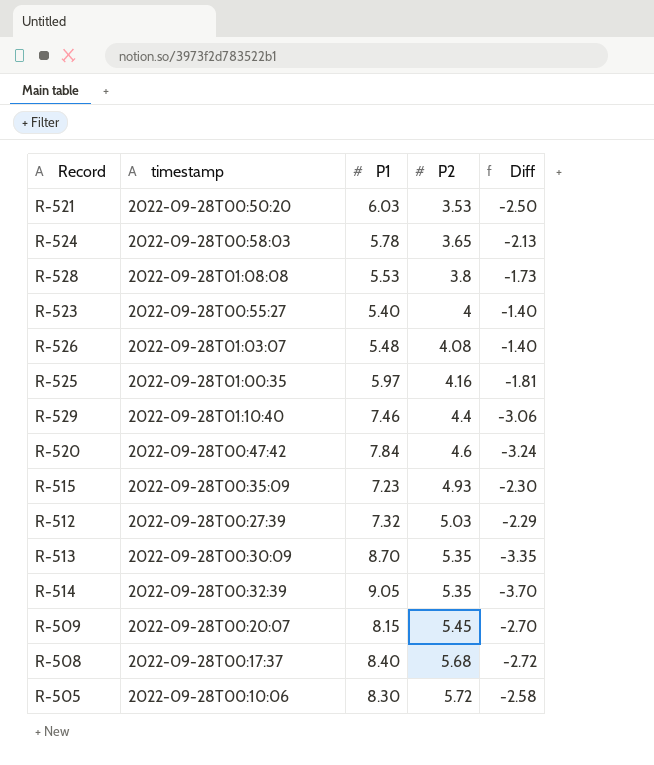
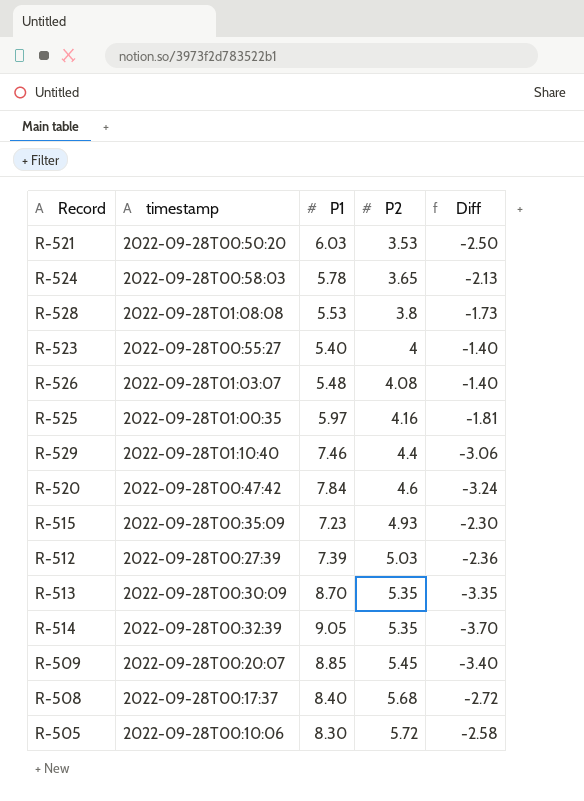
R-512 | P1: 7.32 -> 7.39
R-512 | Diff: -2.29 -> -2.36
R-509 | P1: 8.15 -> 8.85
R-509 | Diff: -2.70 -> -3.40

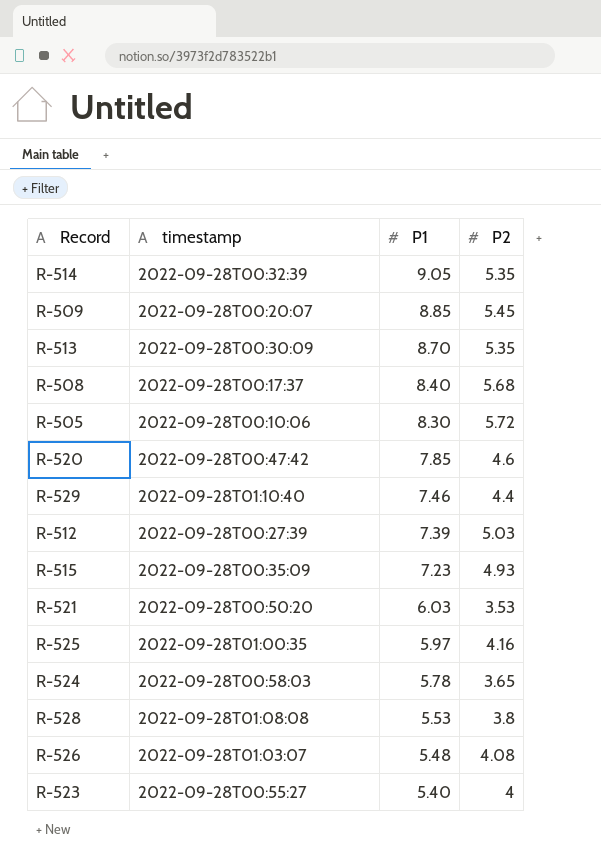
row order: P2 ascending -> P1 descending
column Diff | formula: [P2] - [P1] -> none
R-520 | P1: 7.84 -> 7.85

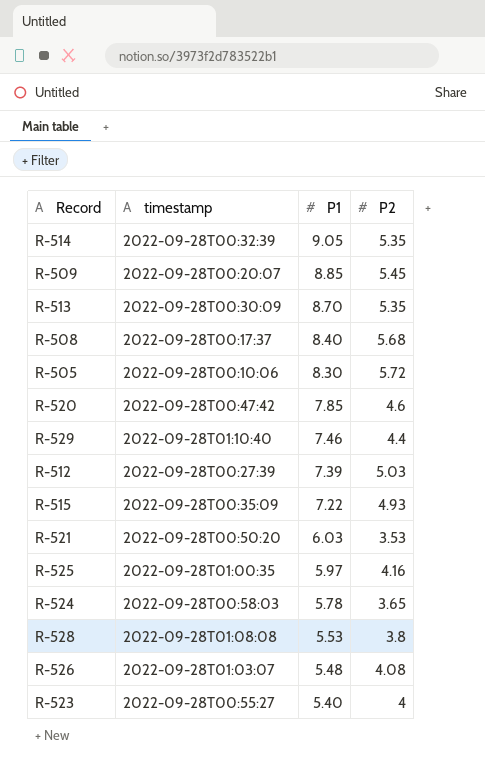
R-515 | P1: 7.23 -> 7.22

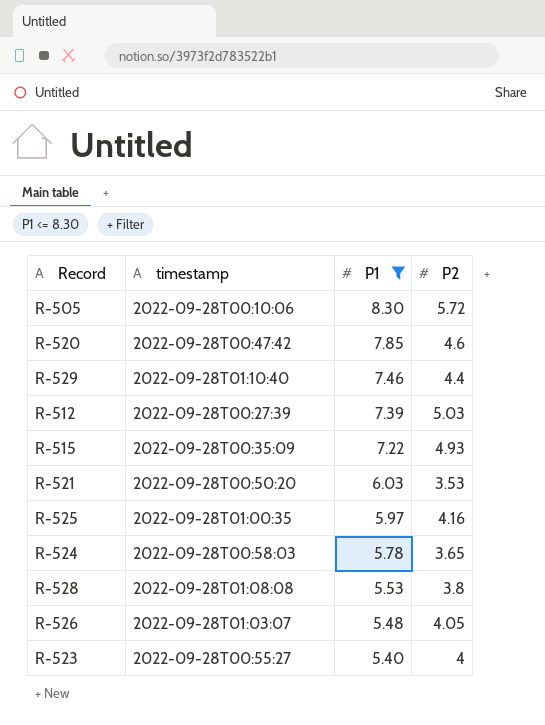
filter: none -> P1 <= 8.30
R-526 | P2: 4.08 -> 4.05

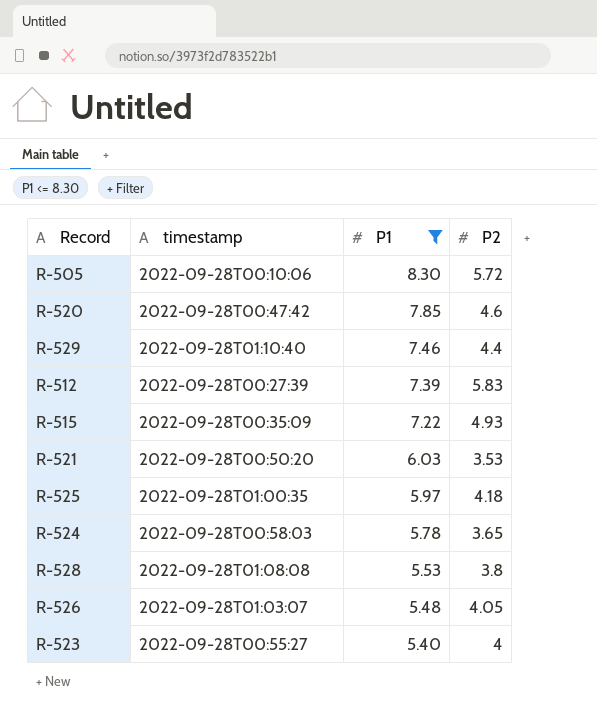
R-512 | P2: 5.03 -> 5.83
R-525 | P2: 4.16 -> 4.18

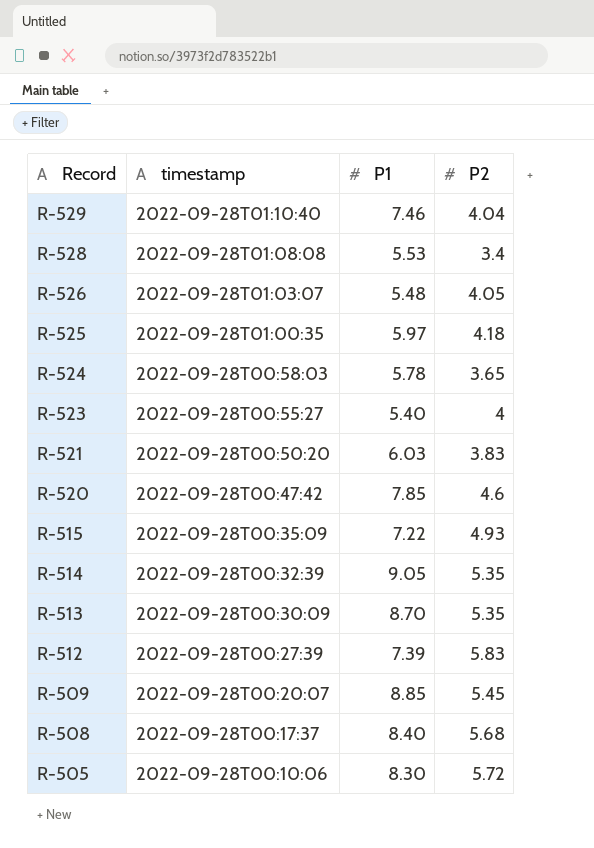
filter: P1 <= 8.30 -> none
row order: P1 descending -> Record descending
R-529 | P2: 4.4 -> 4.04
R-528 | P2: 3.8 -> 3.4
R-521 | P2: 3.53 -> 3.83

